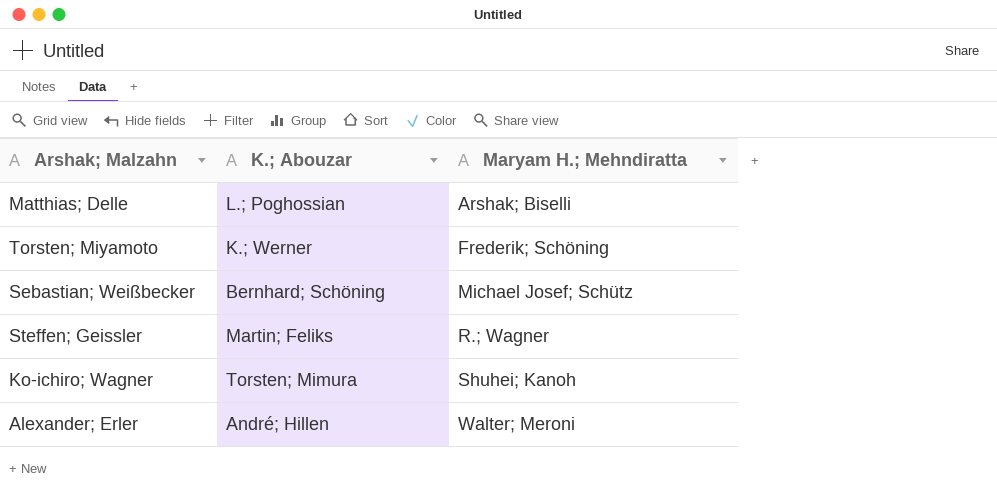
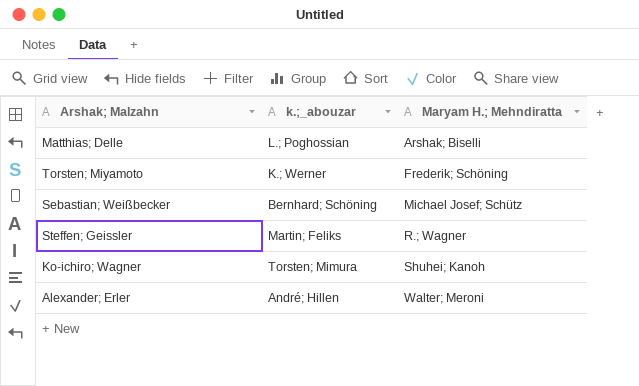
column name: K.; Abouzar -> k.;_abouzar

